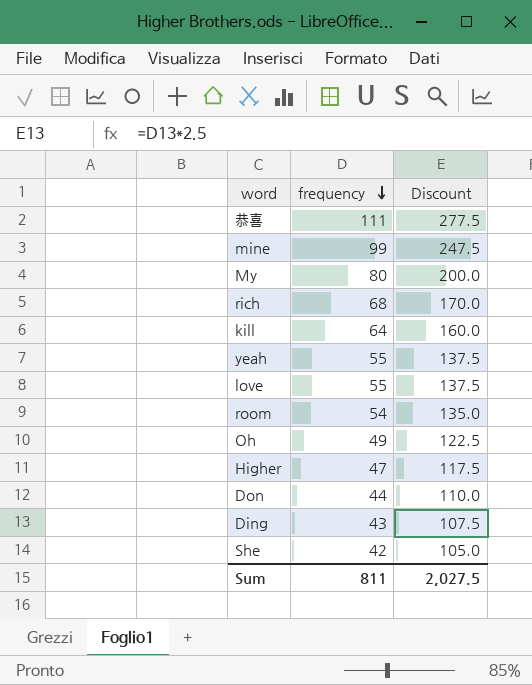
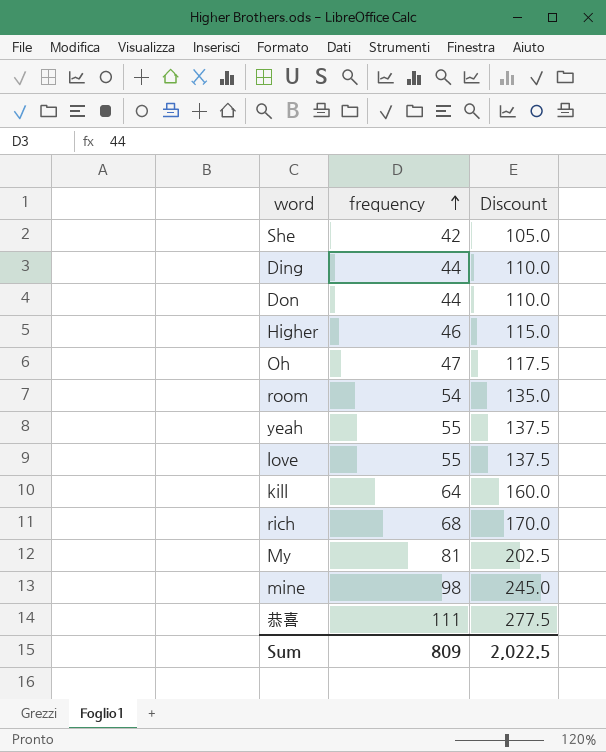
row order: frequency descending -> frequency ascending
Ding | frequency: 43 -> 44
Ding | Discount: 107.5 -> 110.0
Higher | frequency: 47 -> 46
Higher | Discount: 117.5 -> 115.0
Oh | frequency: 49 -> 47
Oh | Discount: 122.5 -> 117.5
My | frequency: 80 -> 81
My | Discount: 200.0 -> 202.5
mine | frequency: 99 -> 98
mine | Discount: 247.5 -> 245.0
Sum | frequency: 811 -> 809
Sum | Discount: 2,027.5 -> 2,022.5

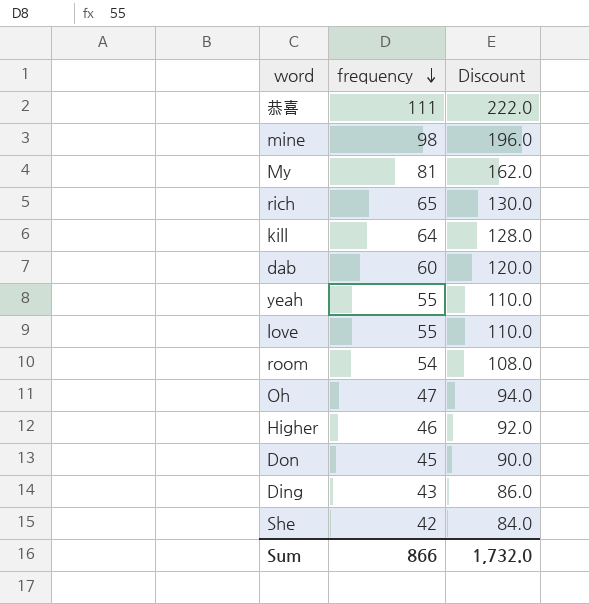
row order: frequency ascending -> frequency descending
column Discount | formula: [frequency] * 2.5 -> [frequency] * 2
rich | frequency: 68 -> 65
row dab: none -> 60 | 120.0
Don | frequency: 44 -> 45
Ding | frequency: 44 -> 43
Sum | frequency: 809 -> 866
Sum | Discount: 2,022.5 -> 1,732.0

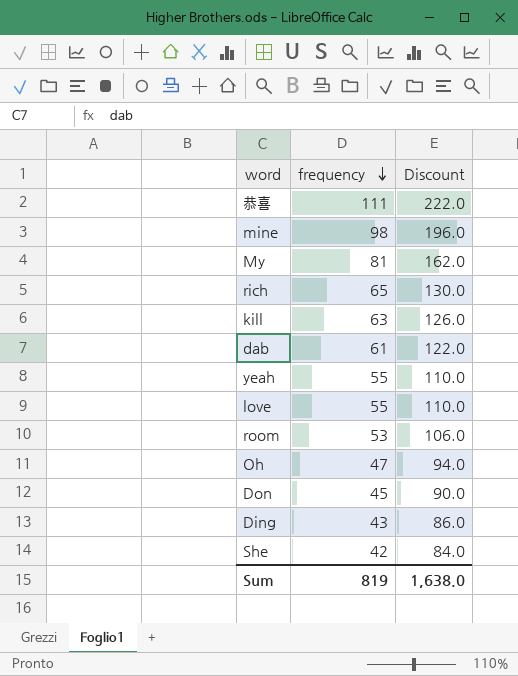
row Higher: 46 | 92.0 -> none
kill | frequency: 64 -> 63
kill | Discount: 128.0 -> 126.0
dab | frequency: 60 -> 61
dab | Discount: 120.0 -> 122.0
room | frequency: 54 -> 53
room | Discount: 108.0 -> 106.0
Sum | frequency: 866 -> 819
Sum | Discount: 1,732.0 -> 1,638.0

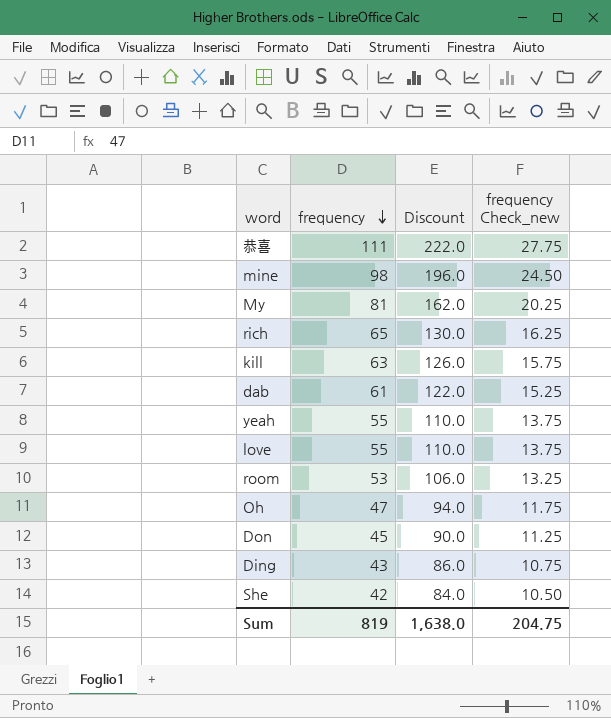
column frequency Check_new | formula: none -> [frequency] * 0.25

